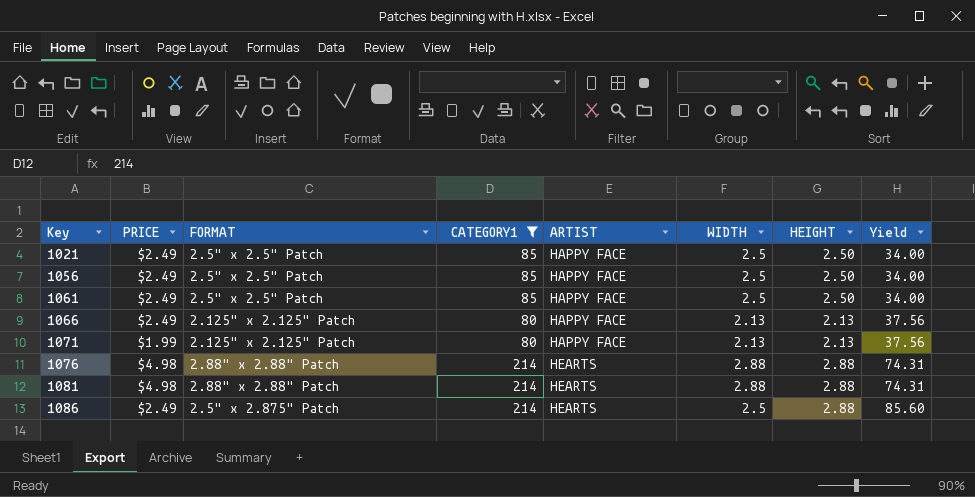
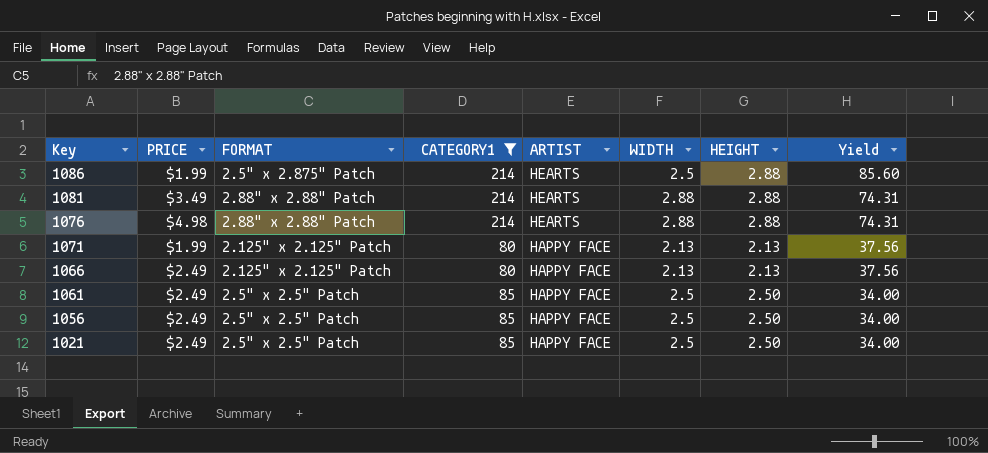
row order: Key ascending -> Key descending
1086 | PRICE: $2.49 -> $1.99
1081 | PRICE: $4.98 -> $3.49

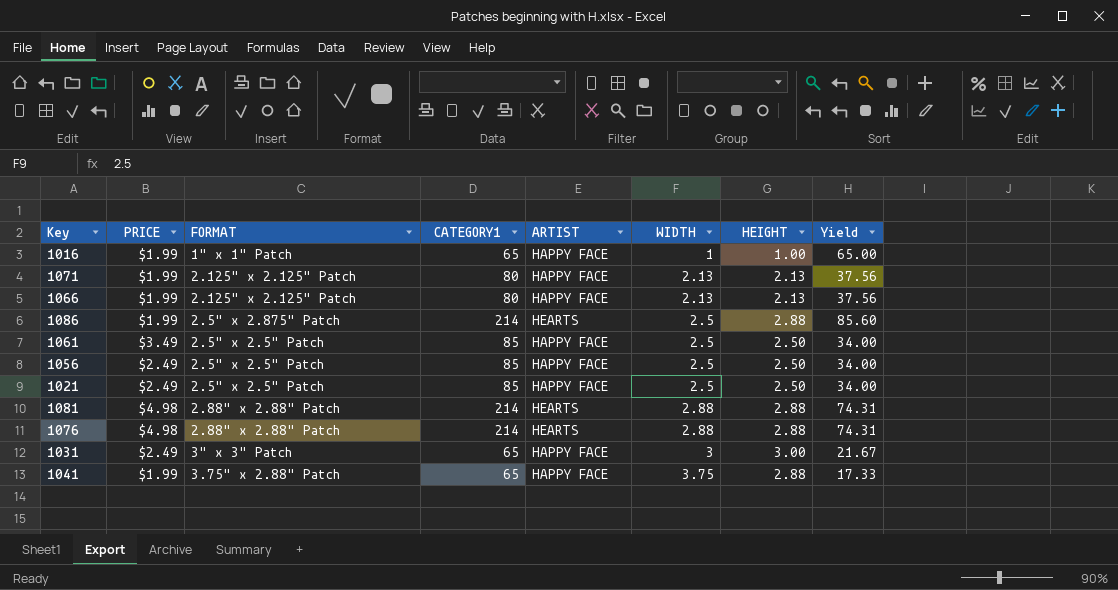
filter: CATEGORY1 != 65 -> none
row order: Key descending -> WIDTH ascending
1066 | PRICE: $2.49 -> $1.99
1061 | PRICE: $2.49 -> $3.49
1081 | PRICE: $3.49 -> $4.98

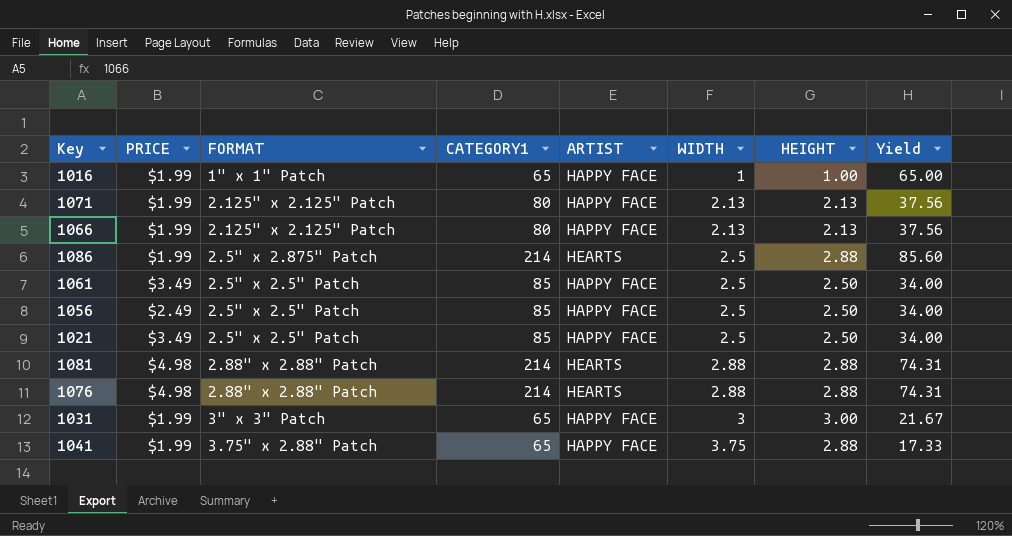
1021 | PRICE: $2.49 -> $3.49
1031 | PRICE: $2.49 -> $1.99

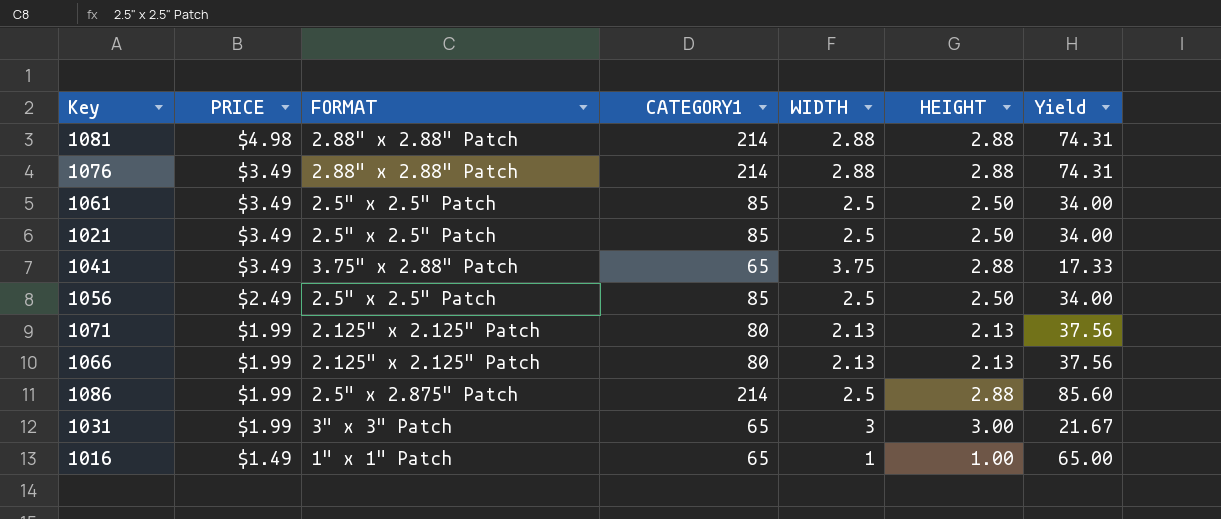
row order: WIDTH ascending -> PRICE descending
column ARTIST | position: 5 -> none
1076 | PRICE: $4.98 -> $3.49
1041 | PRICE: $1.99 -> $3.49
1016 | PRICE: $1.99 -> $1.49

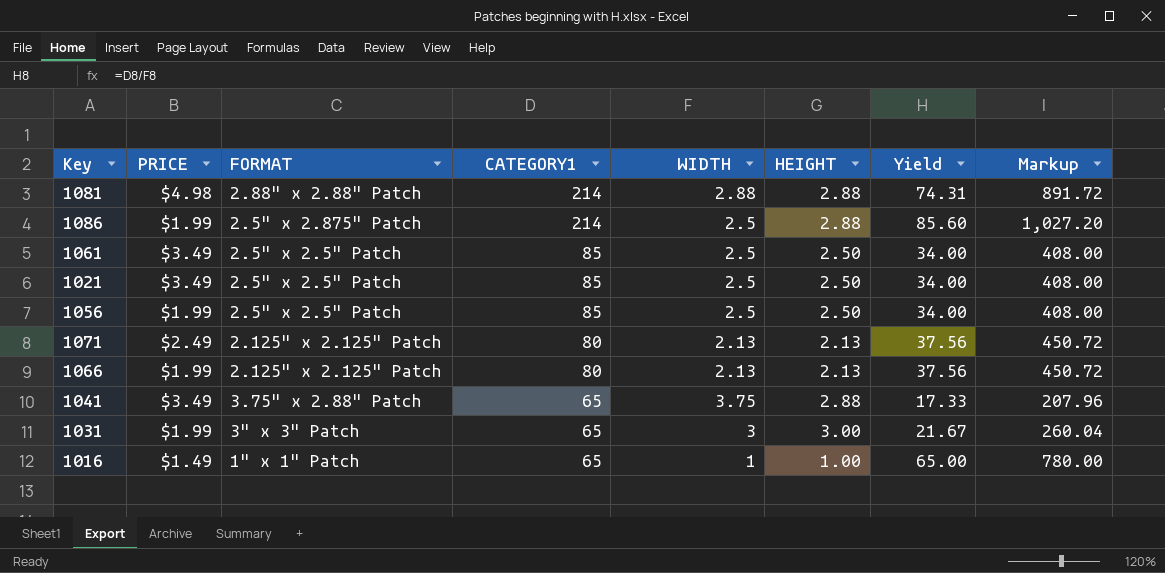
row order: PRICE descending -> CATEGORY1 descending
column Markup | formula: none -> [Yield] * 12
row 1076: $3.49 | 2.88" x 2.88" Patch | 214 | 2.88 | 2.88 | 74.31 -> none
1056 | PRICE: $2.49 -> $1.99
1071 | PRICE: $1.99 -> $2.49

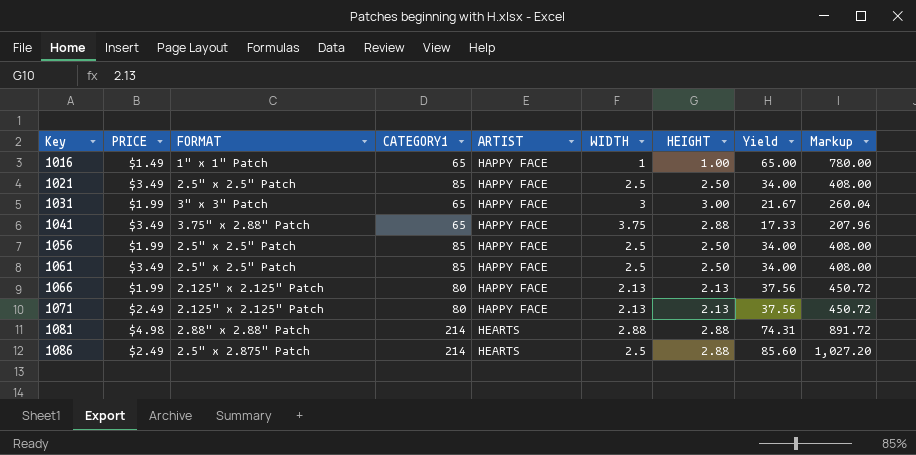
row order: CATEGORY1 descending -> Key ascending
column ARTIST | position: none -> 5
1086 | PRICE: $1.99 -> $2.49

